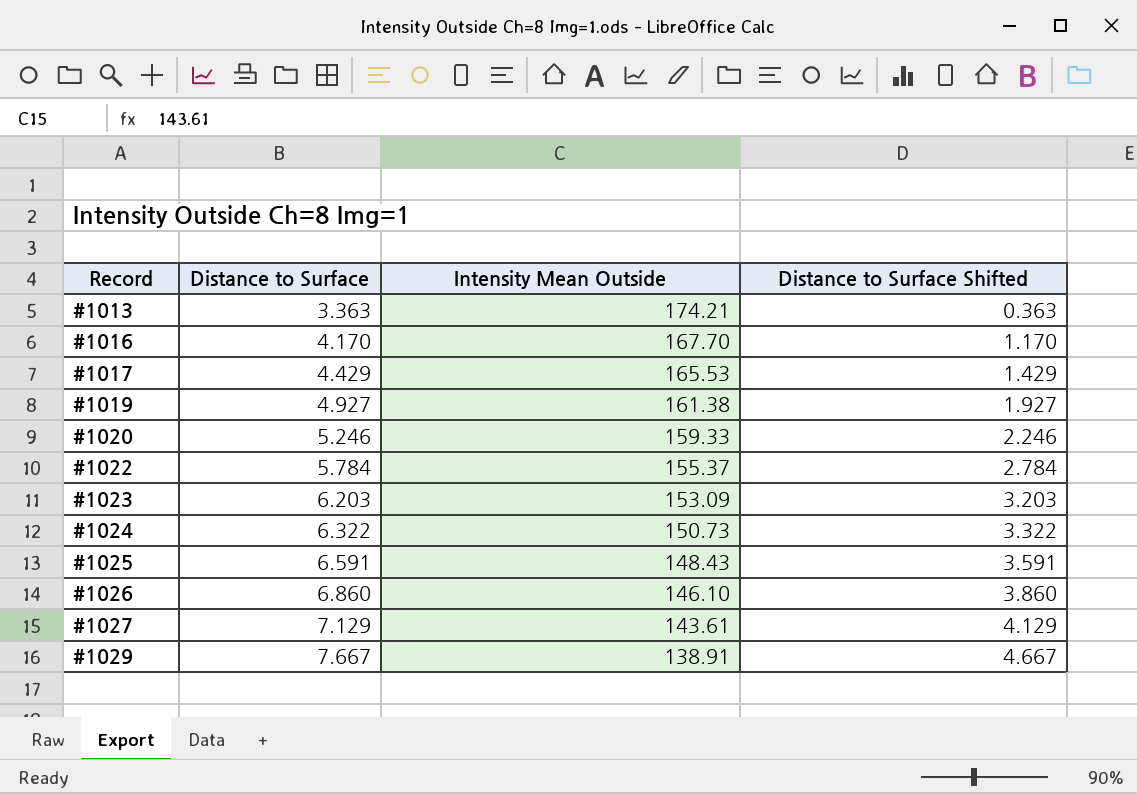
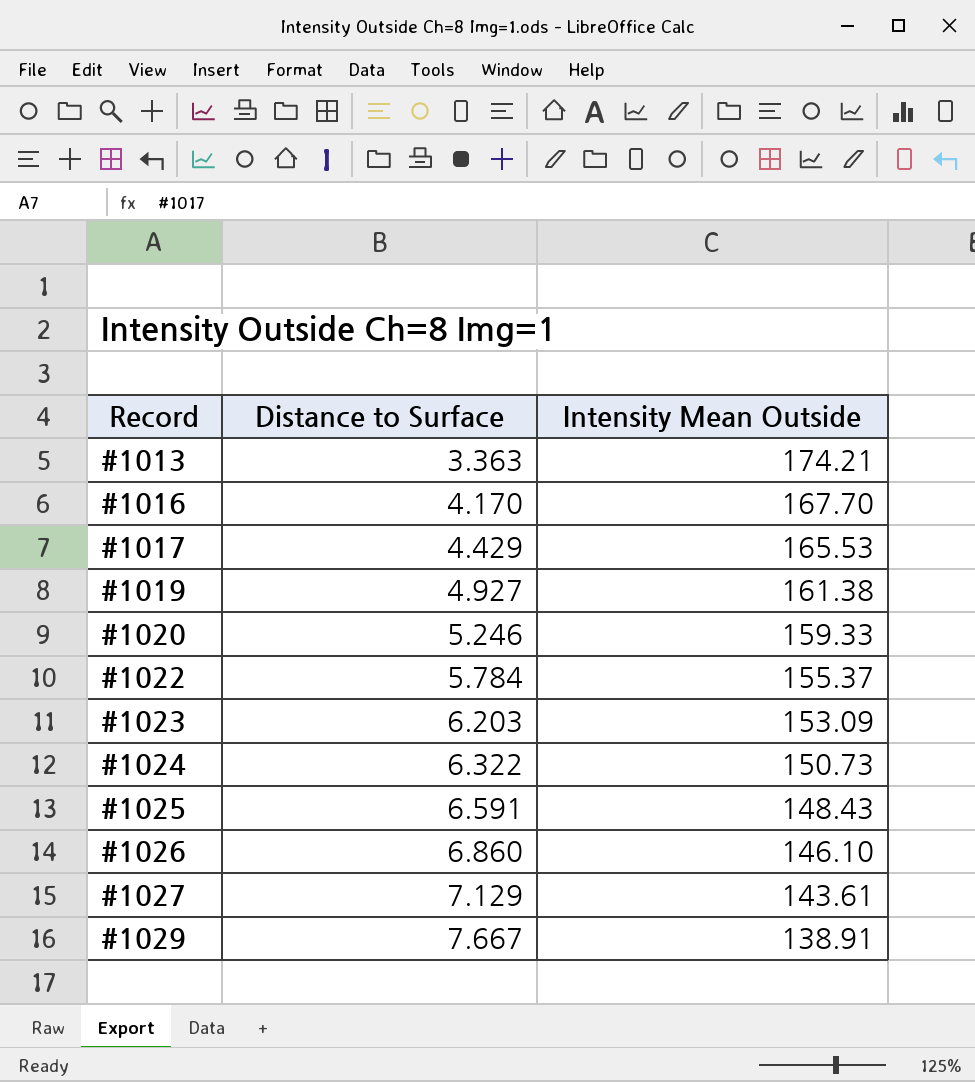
column Distance to Surface Shifted | formula: [Distance to Surface] - 3 -> none

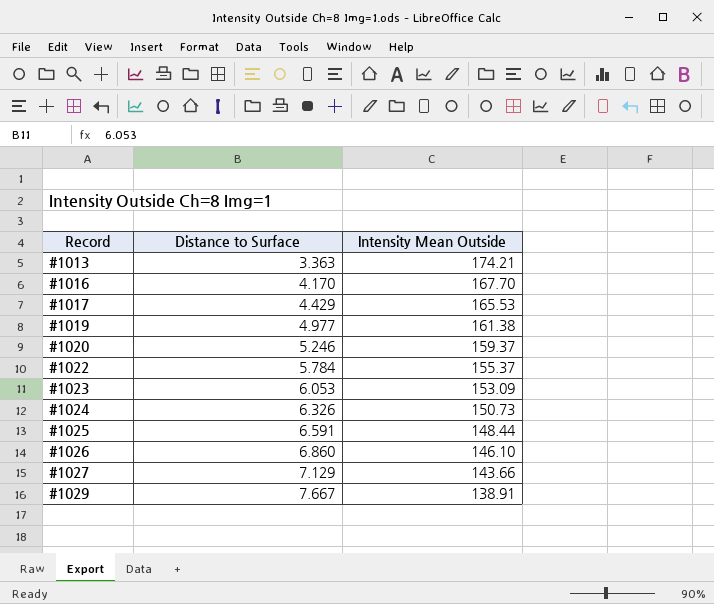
#1019 | Distance to Surface: 4.927 -> 4.977
#1020 | Intensity Mean Outside: 159.33 -> 159.37
#1023 | Distance to Surface: 6.203 -> 6.053
#1024 | Distance to Surface: 6.322 -> 6.326
#1025 | Intensity Mean Outside: 148.43 -> 148.44
#1027 | Intensity Mean Outside: 143.61 -> 143.66

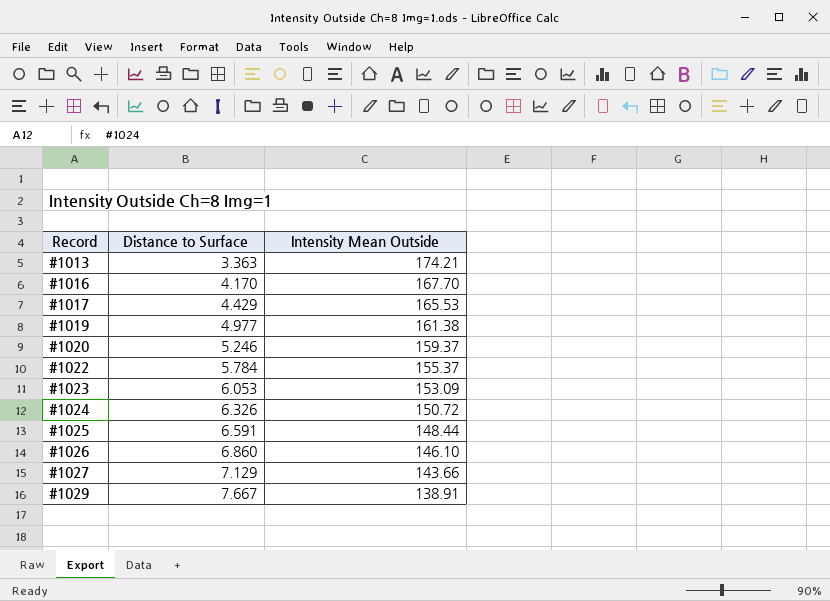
#1024 | Intensity Mean Outside: 150.73 -> 150.72

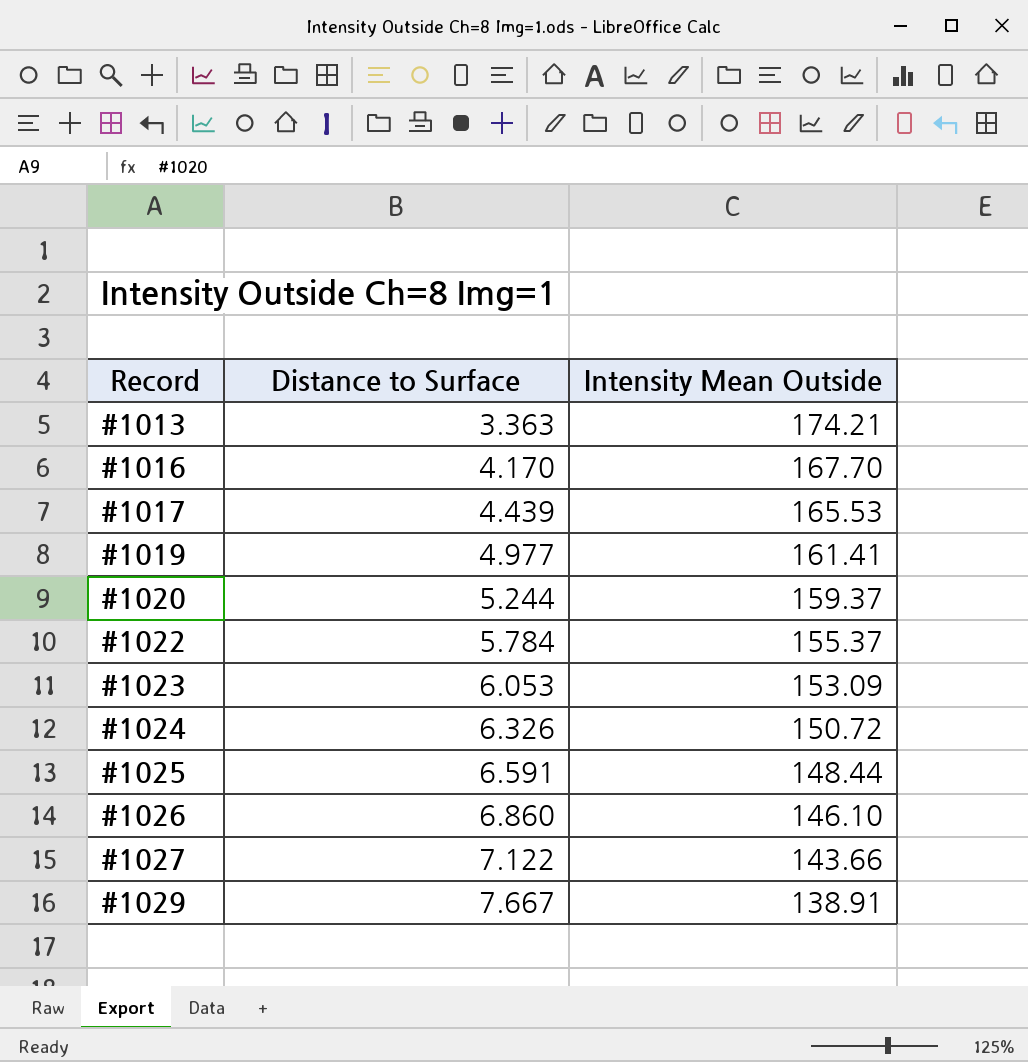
#1017 | Distance to Surface: 4.429 -> 4.439
#1019 | Intensity Mean Outside: 161.38 -> 161.41
#1020 | Distance to Surface: 5.246 -> 5.244
#1027 | Distance to Surface: 7.129 -> 7.122

